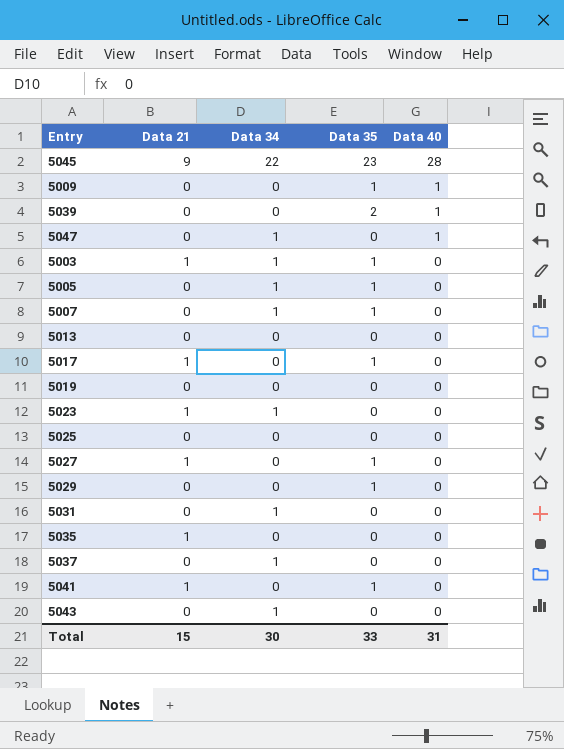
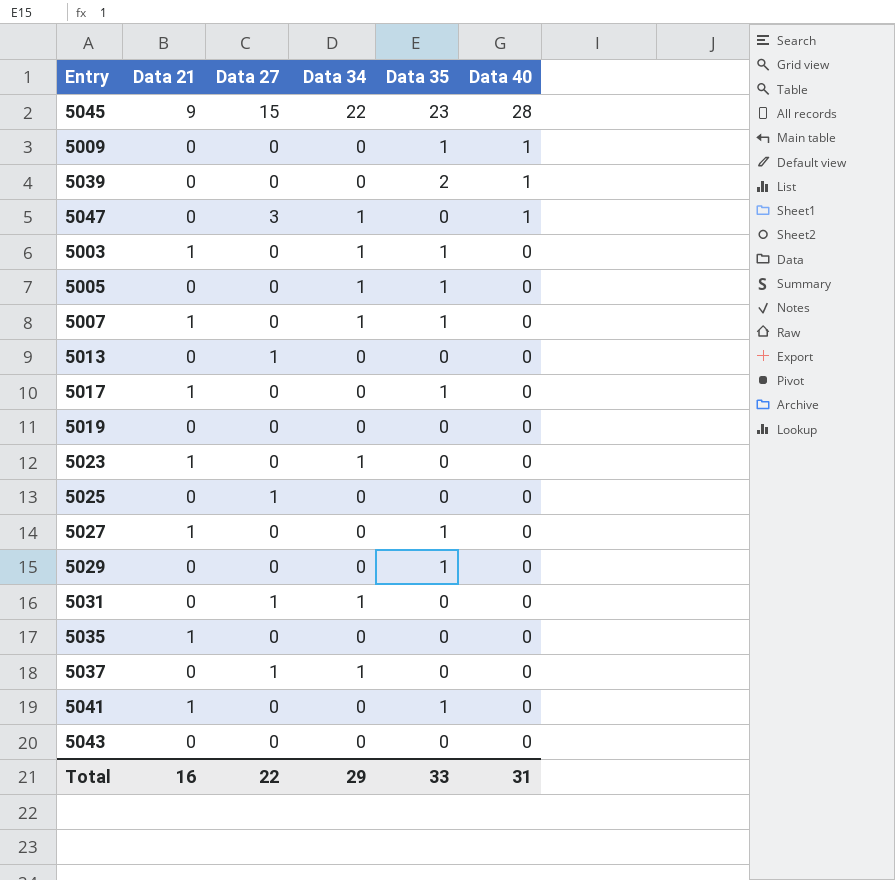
column Data 27 | position: none -> 3
5007 | Data 21: 0 -> 1
5043 | Data 34: 1 -> 0
Total | Data 21: 15 -> 16
Total | Data 34: 30 -> 29

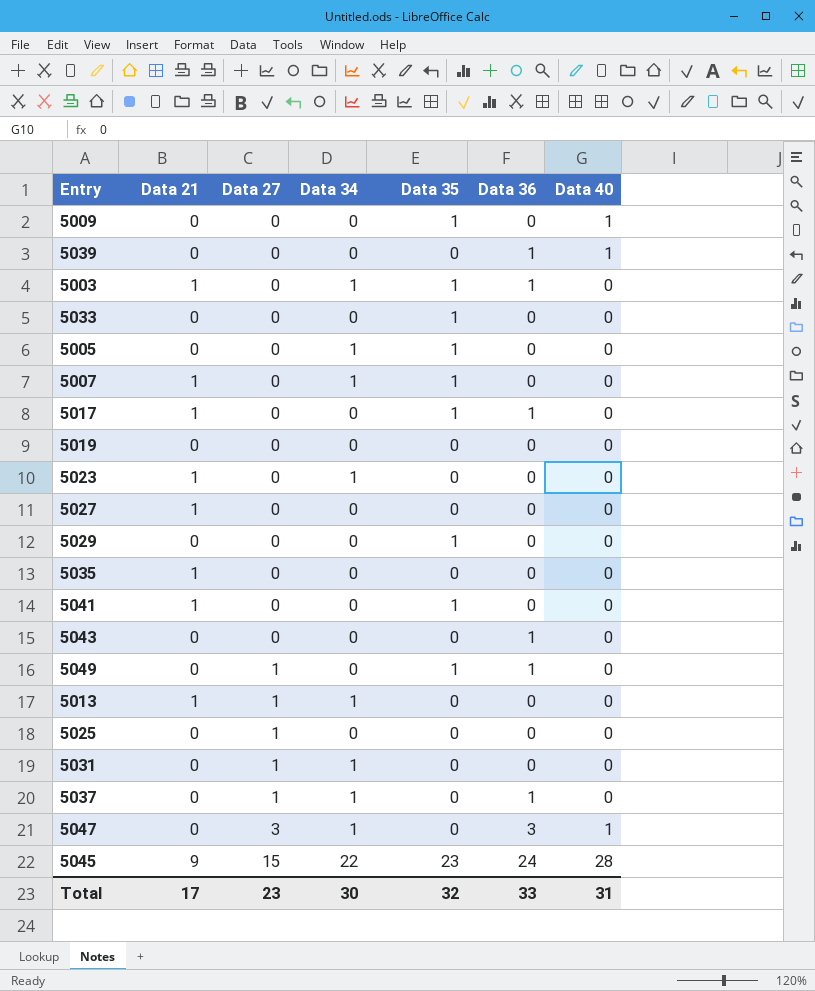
row order: Data 40 descending -> Data 27 ascending
column Data 36 | position: none -> 6
5039 | Data 35: 2 -> 0
row 5033: none -> 0 | 0 | 0 | 1 | 0 | 0
5027 | Data 35: 1 -> 0
row 5049: none -> 0 | 1 | 0 | 1 | 1 | 0
5013 | Data 21: 0 -> 1
5013 | Data 34: 0 -> 1
Total | Data 21: 16 -> 17
Total | Data 27: 22 -> 23
Total | Data 34: 29 -> 30
Total | Data 35: 33 -> 32

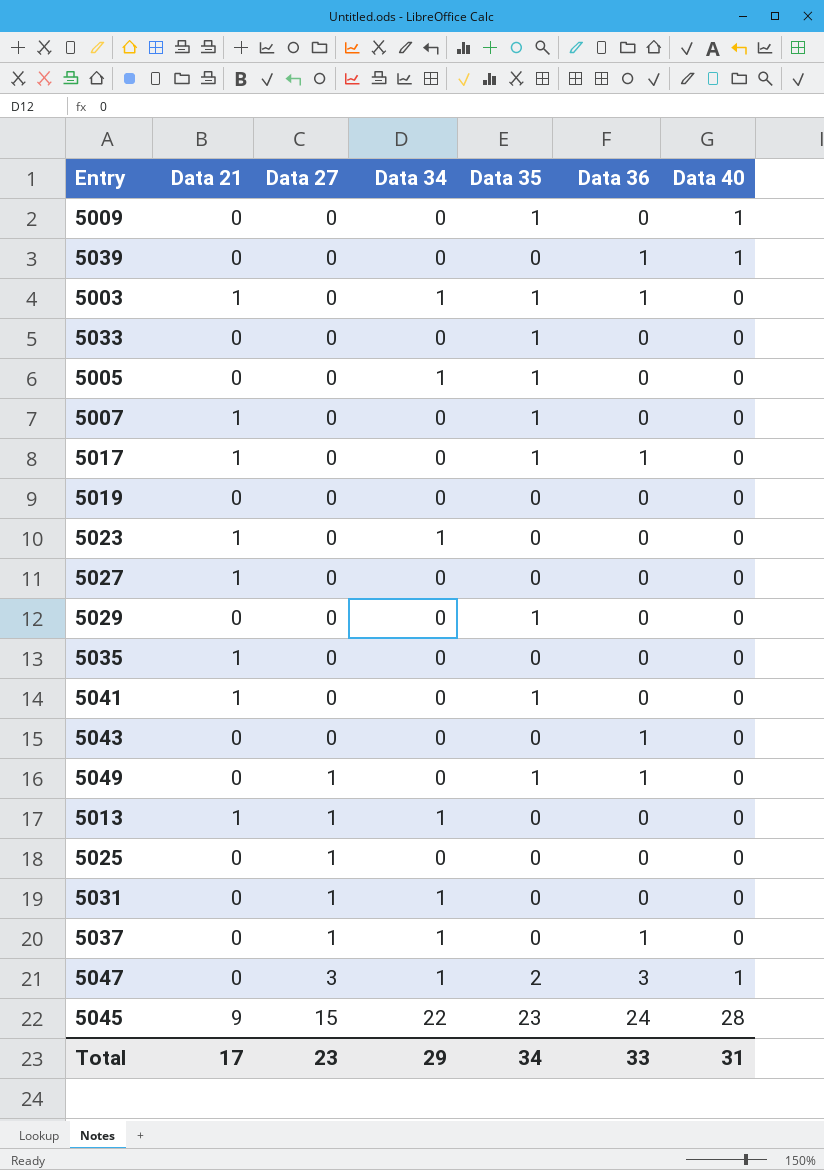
5007 | Data 34: 1 -> 0
5047 | Data 35: 0 -> 2
Total | Data 34: 30 -> 29
Total | Data 35: 32 -> 34

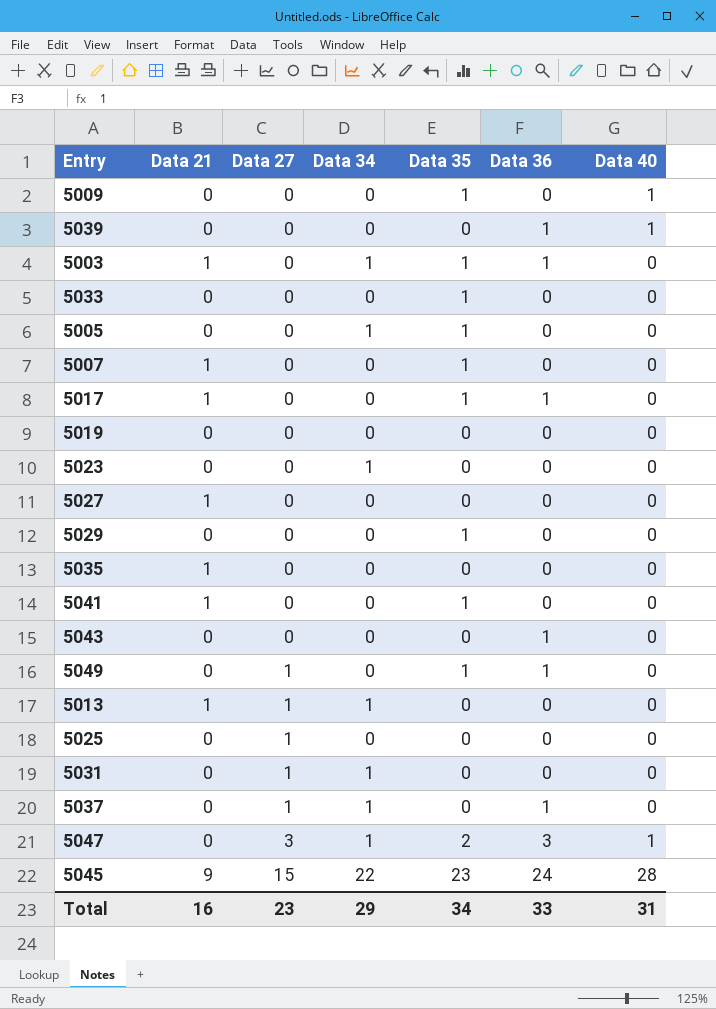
5023 | Data 21: 1 -> 0
Total | Data 21: 17 -> 16

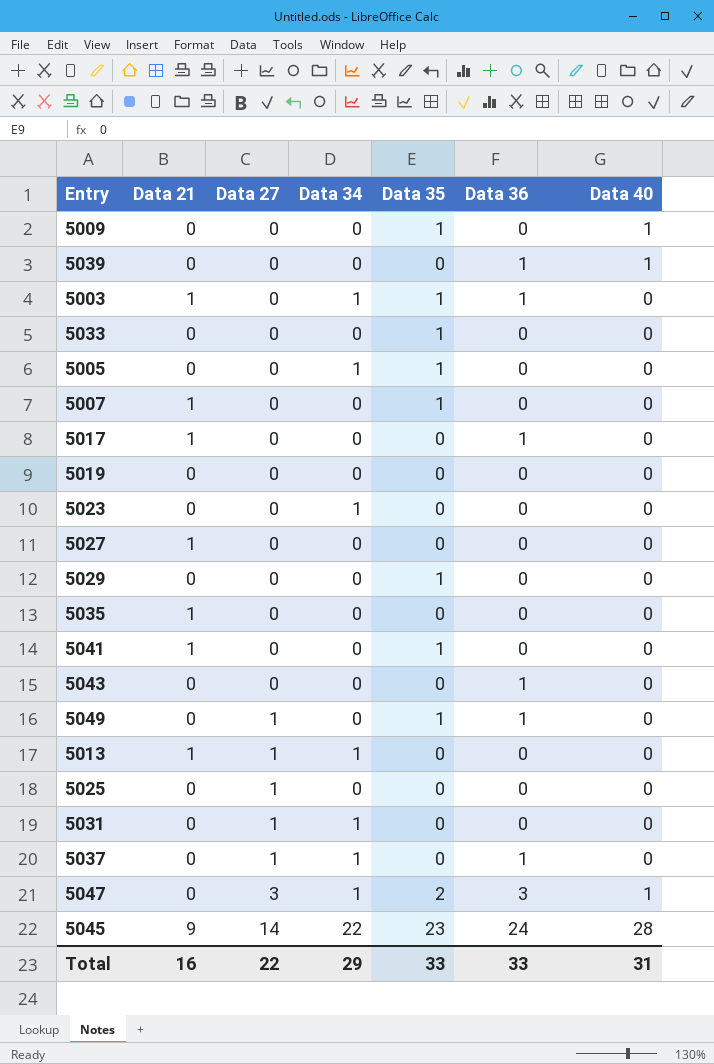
5017 | Data 35: 1 -> 0
5045 | Data 27: 15 -> 14
Total | Data 27: 23 -> 22
Total | Data 35: 34 -> 33

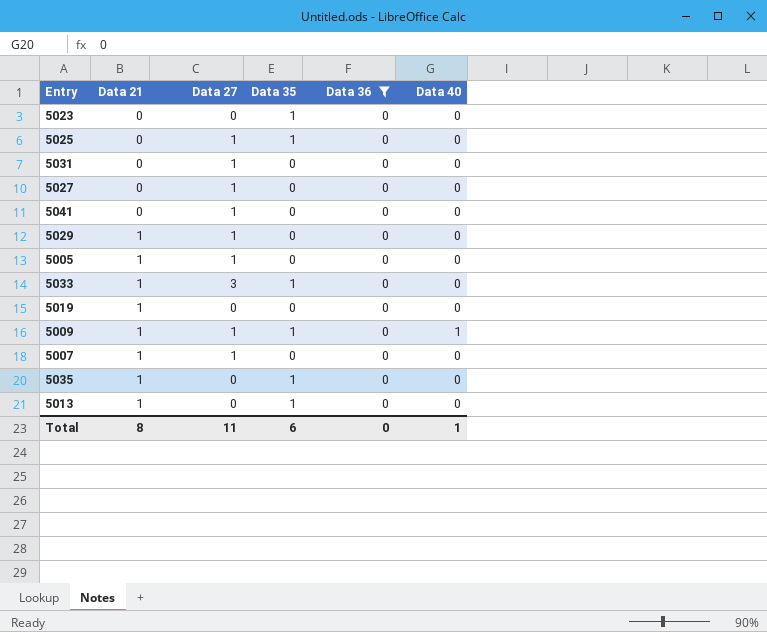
filter: none -> Data 36 = 0
row order: Data 27 ascending -> Data 21 ascending
column Data 34 | position: 4 -> none
5023 | Data 35: 0 -> 1
5025 | Data 35: 0 -> 1
5027 | Data 21: 1 -> 0
5027 | Data 27: 0 -> 1
5041 | Data 21: 1 -> 0
5041 | Data 27: 0 -> 1
5041 | Data 35: 1 -> 0
5029 | Data 21: 0 -> 1
5029 | Data 27: 0 -> 1
5029 | Data 35: 1 -> 0
5005 | Data 21: 0 -> 1
5005 | Data 27: 0 -> 1
5005 | Data 35: 1 -> 0
5033 | Data 21: 0 -> 1
5033 | Data 27: 0 -> 3
5019 | Data 21: 0 -> 1
5009 | Data 21: 0 -> 1
5009 | Data 27: 0 -> 1
5007 | Data 27: 0 -> 1
5007 | Data 35: 1 -> 0
5035 | Data 35: 0 -> 1
5013 | Data 27: 1 -> 0
5013 | Data 35: 0 -> 1
Total | Data 21: 16 -> 8
Total | Data 27: 22 -> 11
Total | Data 35: 33 -> 6
Total | Data 36: 33 -> 0
Total | Data 40: 31 -> 1

